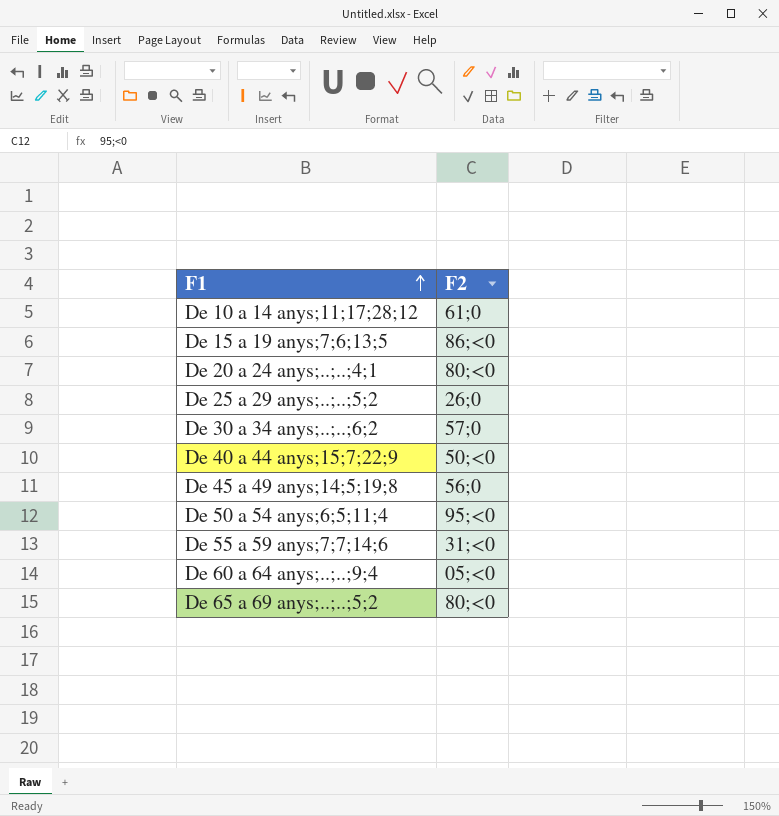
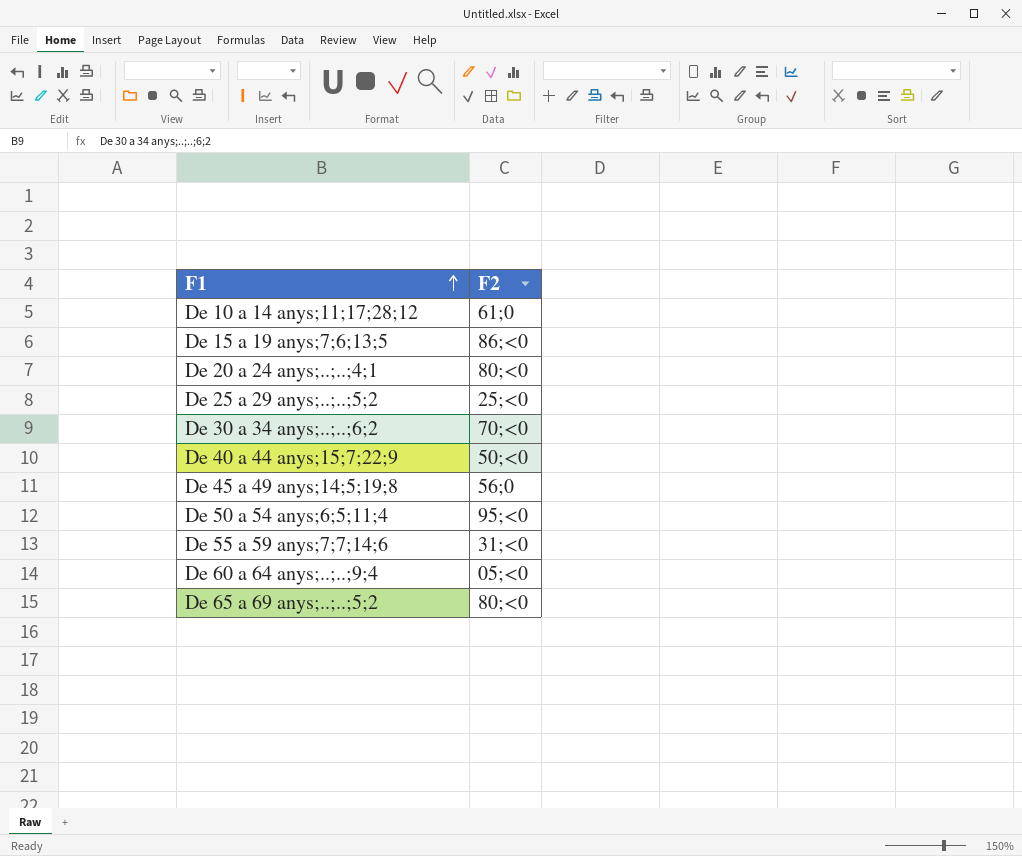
De 25 a 29 anys;..;..;5;2 | F2: 26;0 -> 25;<0
De 30 a 34 anys;..;..;6;2 | F2: 57;0 -> 70;<0

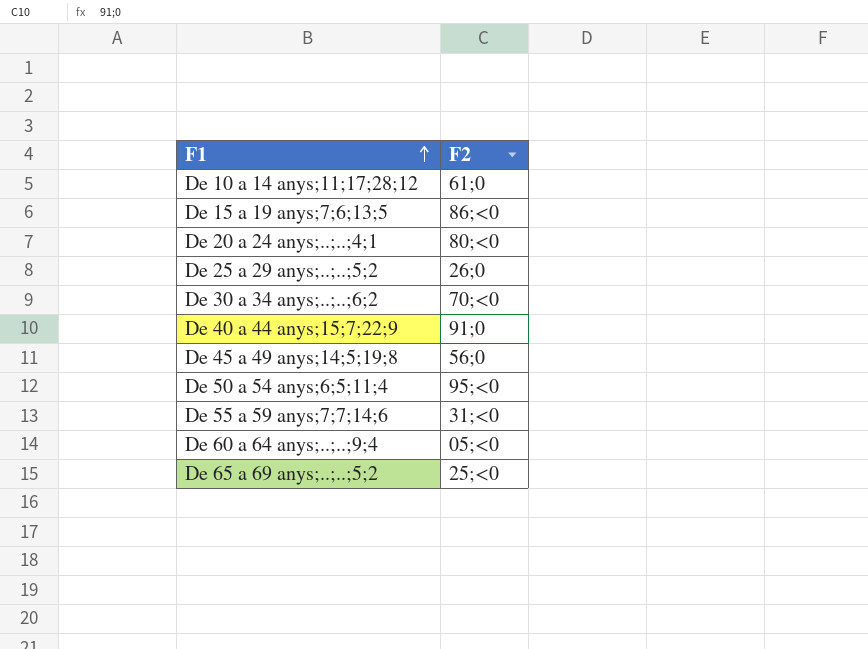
De 25 a 29 anys;..;..;5;2 | F2: 25;<0 -> 26;0
De 40 a 44 anys;15;7;22;9 | F2: 50;<0 -> 91;0
De 65 a 69 anys;..;..;5;2 | F2: 80;<0 -> 25;<0

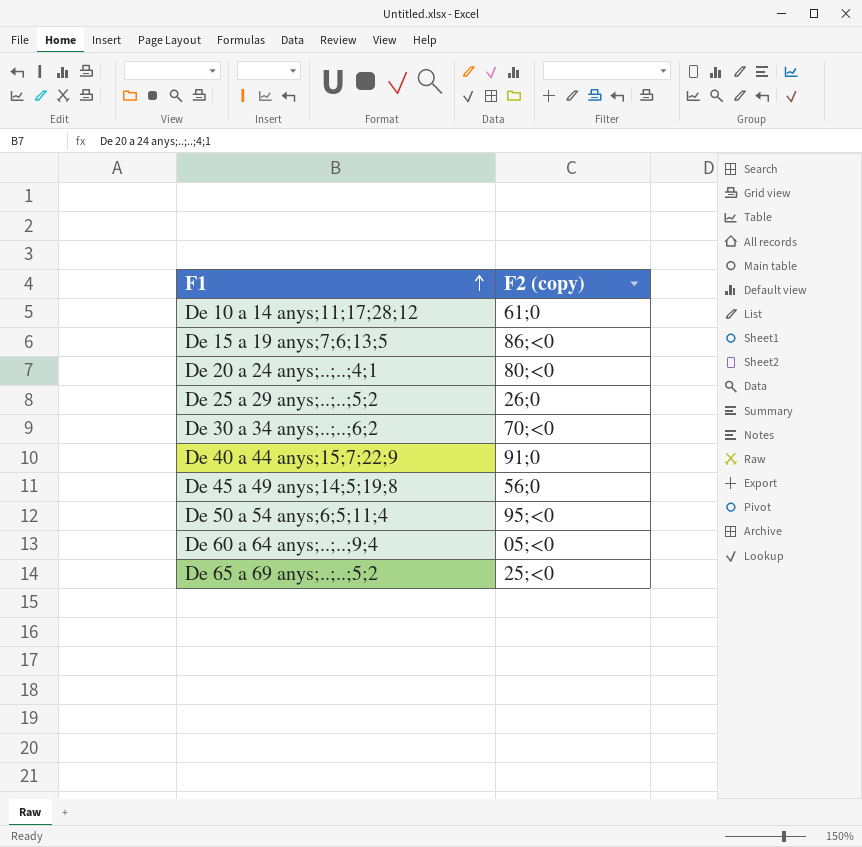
column name: F2 -> F2 (copy)
row De 55 a 59 anys;7;7;14;6: 31;<0 -> none

